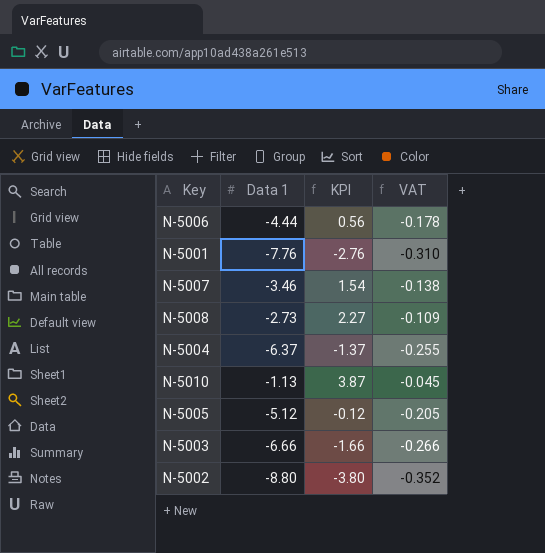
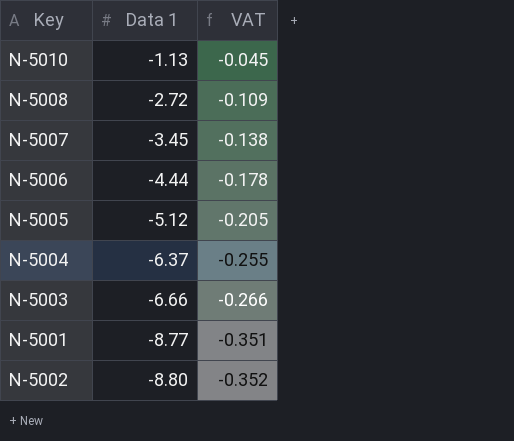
row order: none -> Data 1 descending
column KPI | formula: [Data 1] + 5 -> none
N-5008 | Data 1: -2.73 -> -2.72
N-5007 | Data 1: -3.46 -> -3.45
N-5001 | Data 1: -7.76 -> -8.77
N-5001 | VAT: -0.310 -> -0.351

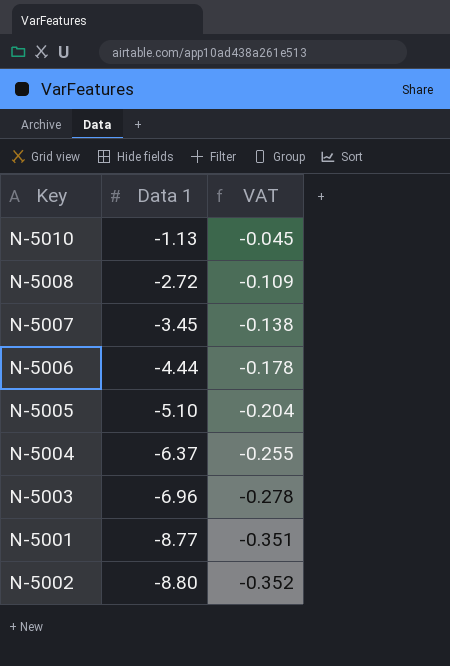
N-5005 | Data 1: -5.12 -> -5.10
N-5005 | VAT: -0.205 -> -0.204
N-5003 | Data 1: -6.66 -> -6.96
N-5003 | VAT: -0.266 -> -0.278

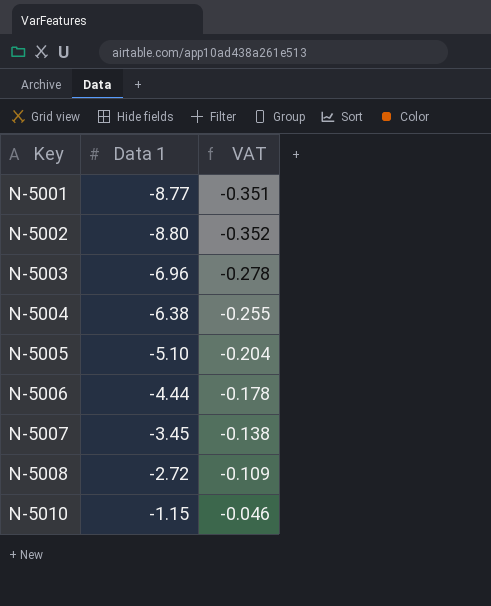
row order: Data 1 descending -> Key ascending
N-5004 | Data 1: -6.37 -> -6.38
N-5010 | Data 1: -1.13 -> -1.15
N-5010 | VAT: -0.045 -> -0.046

